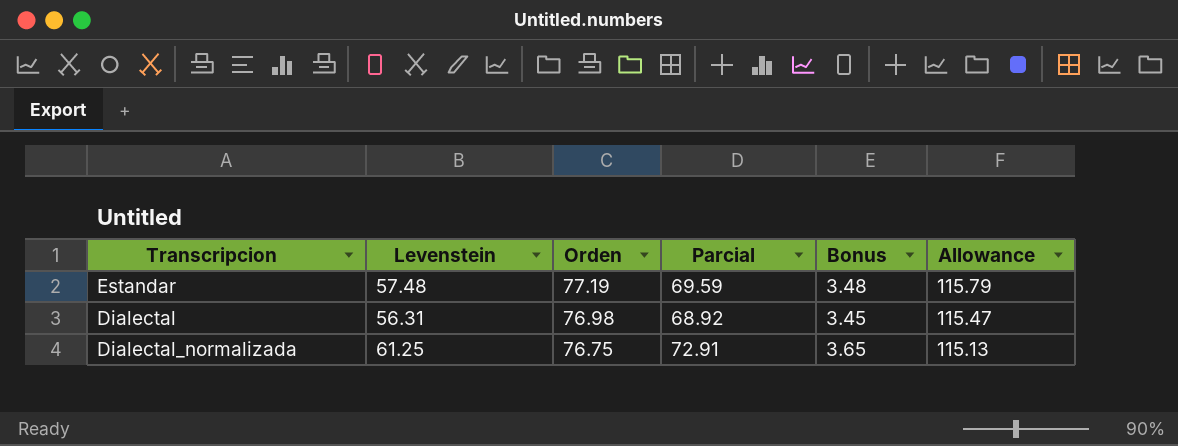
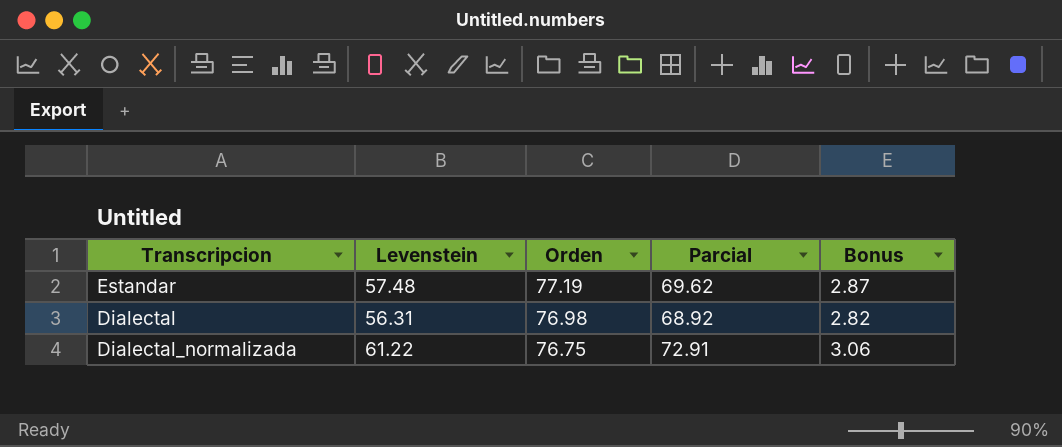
column Allowance | formula: [Orden] * 1.5 -> none
column Bonus | formula: [Parcial] * 0.05 -> [Levenstein] * 0.05
Estandar | Parcial: 69.59 -> 69.62
Dialectal_normalizada | Levenstein: 61.25 -> 61.22

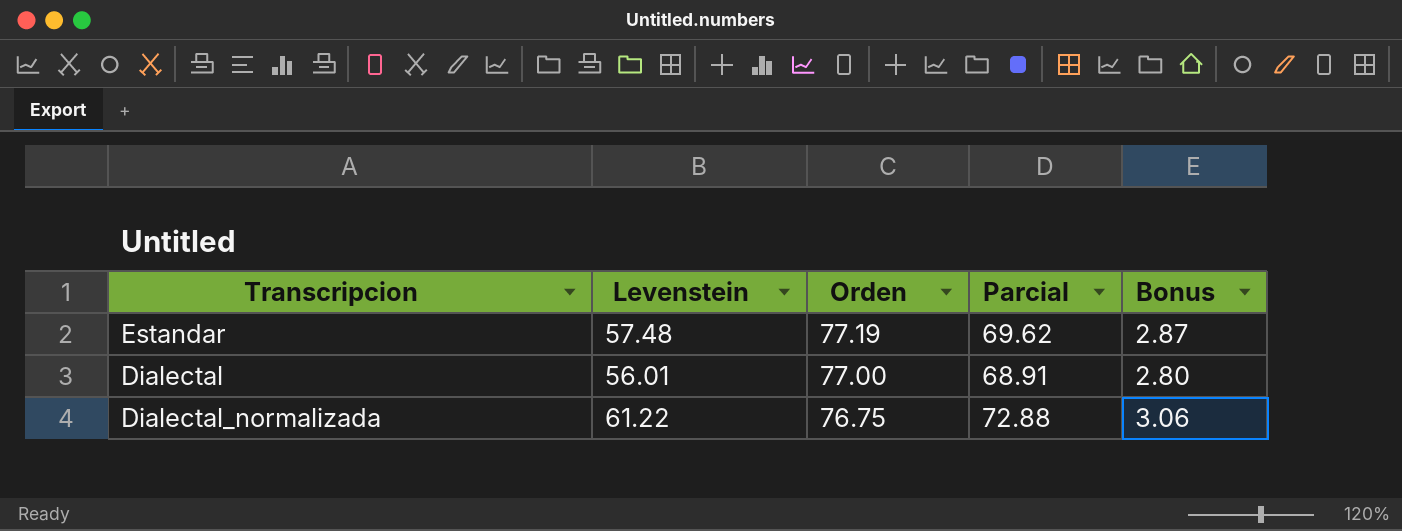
Dialectal | Levenstein: 56.31 -> 56.01
Dialectal | Orden: 76.98 -> 77.00
Dialectal | Parcial: 68.92 -> 68.91
Dialectal | Bonus: 2.82 -> 2.80
Dialectal_normalizada | Parcial: 72.91 -> 72.88

